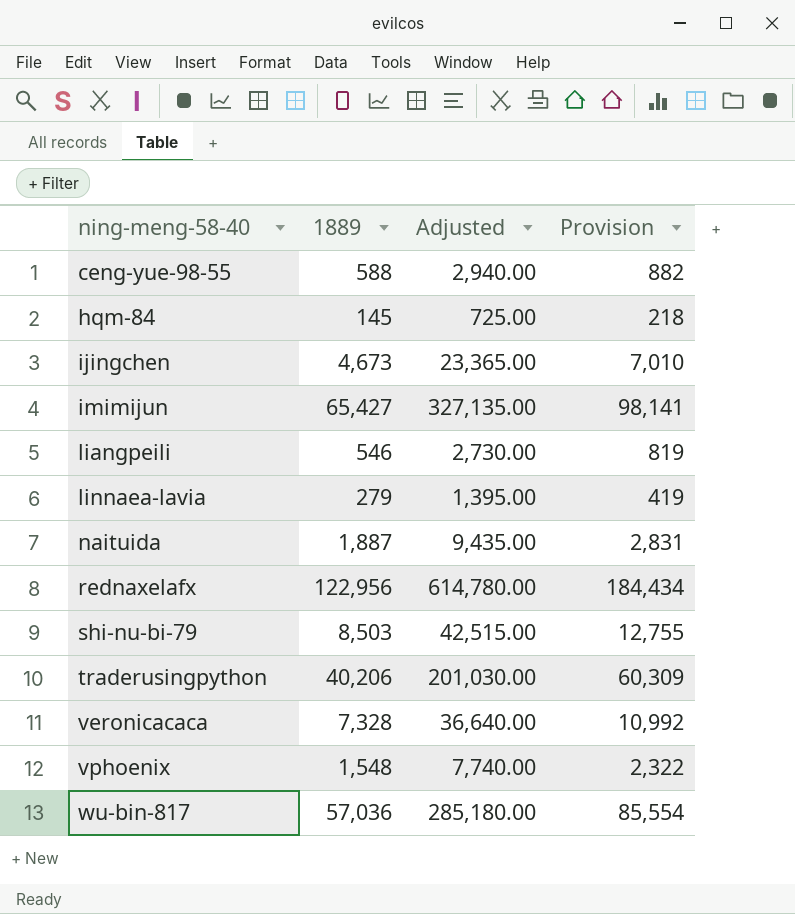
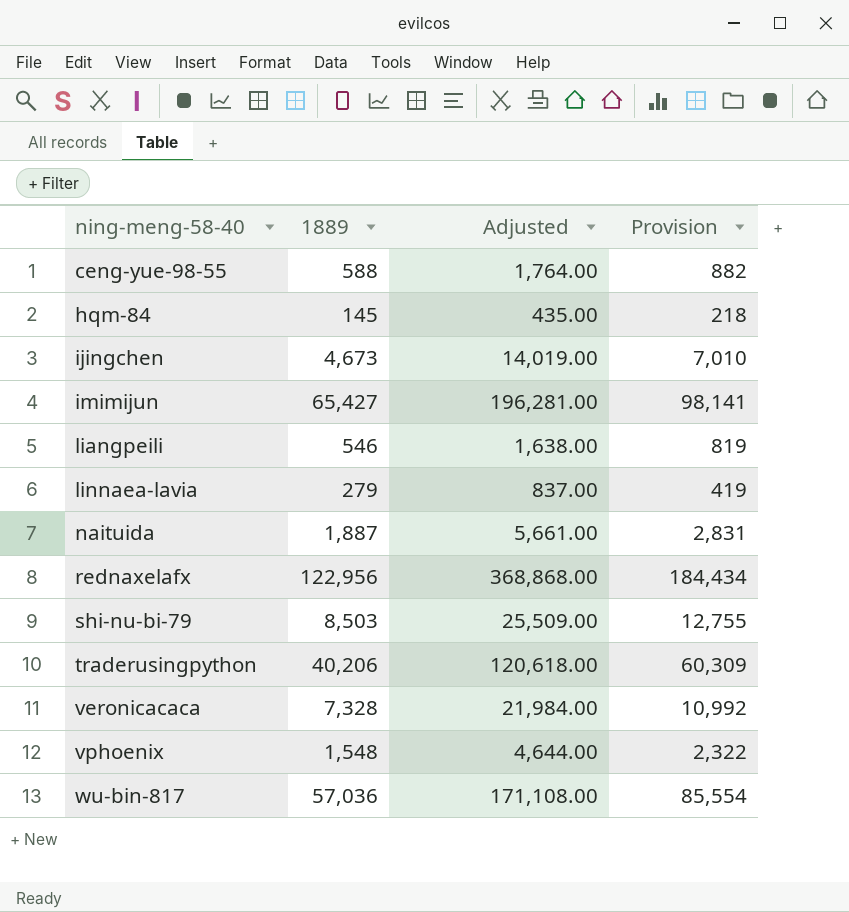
column Adjusted | formula: [1889] * 5 -> [1889] * 3

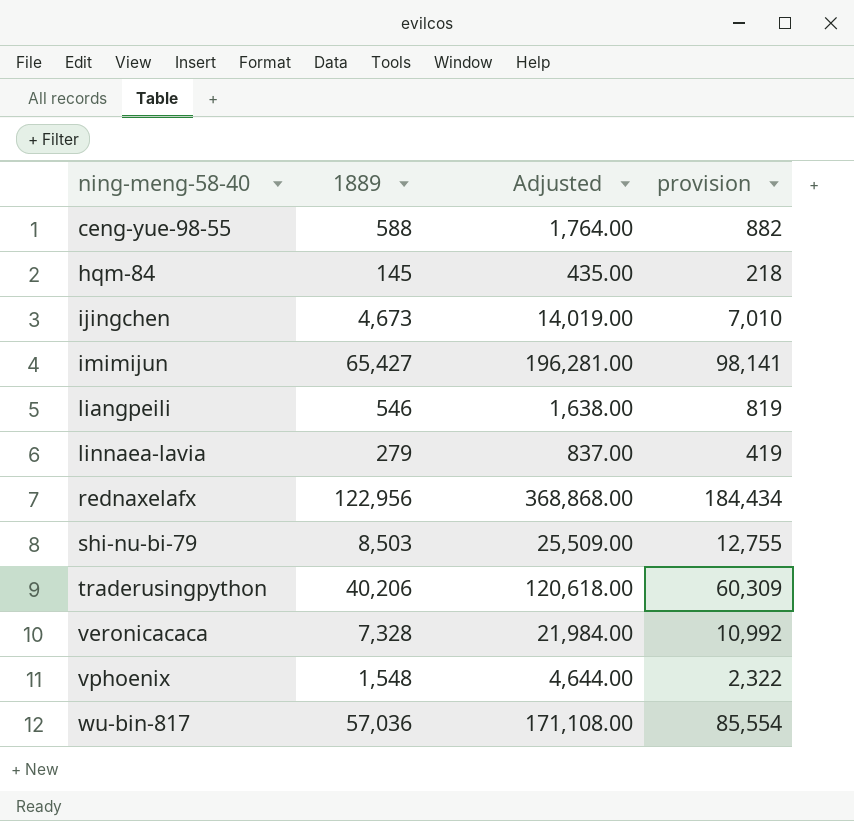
column name: Provision -> provision
row naituida: 1,887 | 5,661.00 | 2,831 -> none

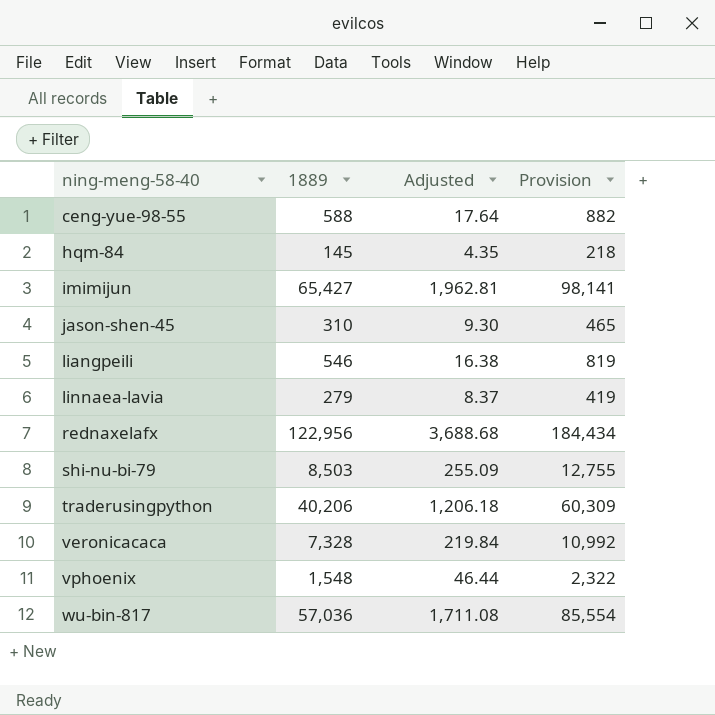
column Adjusted | formula: [1889] * 3 -> [1889] * 0.03
column name: provision -> Provision
row ijingchen: 4,673 | 14,019.00 | 7,010 -> none
row jason-shen-45: none -> 310 | 9.30 | 465

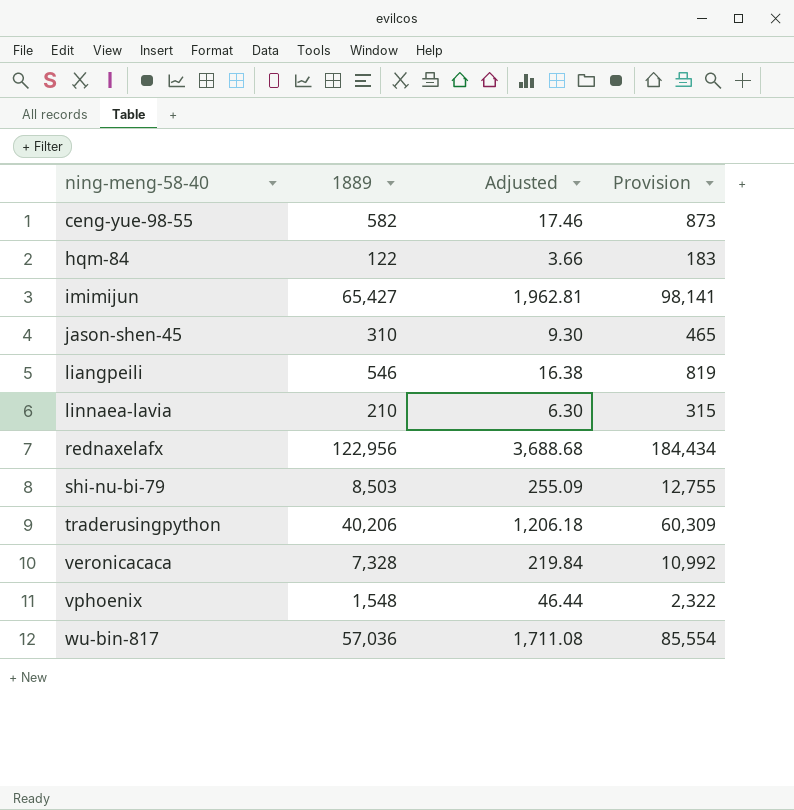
ceng-yue-98-55 | 1889: 588 -> 582
ceng-yue-98-55 | Adjusted: 17.64 -> 17.46
ceng-yue-98-55 | Provision: 882 -> 873
hqm-84 | 1889: 145 -> 122
hqm-84 | Adjusted: 4.35 -> 3.66
hqm-84 | Provision: 218 -> 183
linnaea-lavia | 1889: 279 -> 210
linnaea-lavia | Adjusted: 8.37 -> 6.30
linnaea-lavia | Provision: 419 -> 315

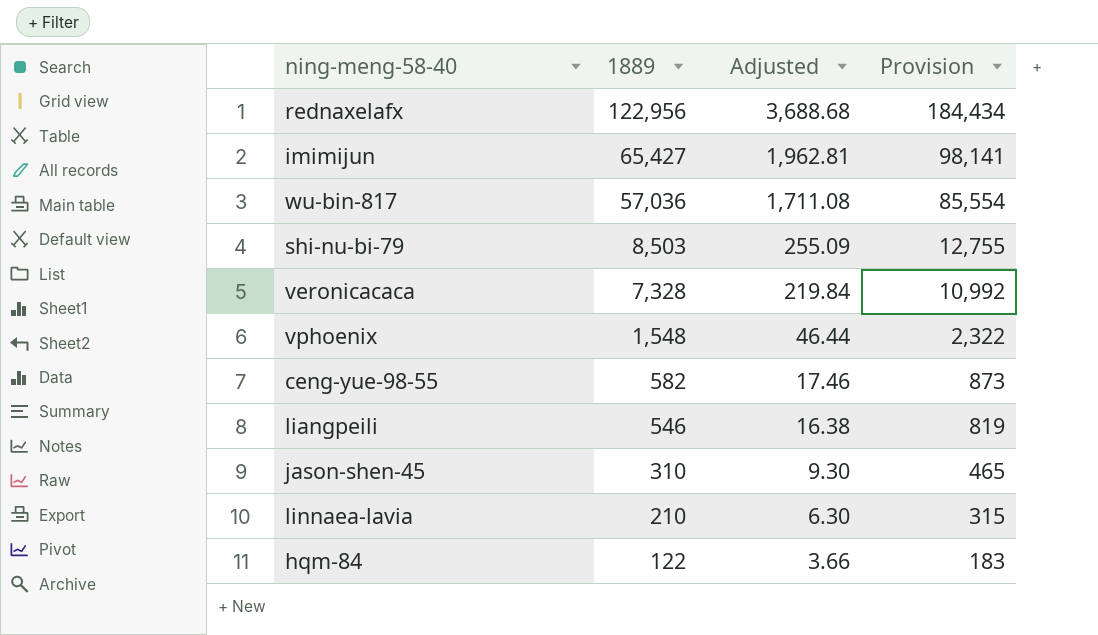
row order: ning-meng-58-40 ascending -> 1889 descending
row traderusingpython: 40,206 | 1,206.18 | 60,309 -> none

